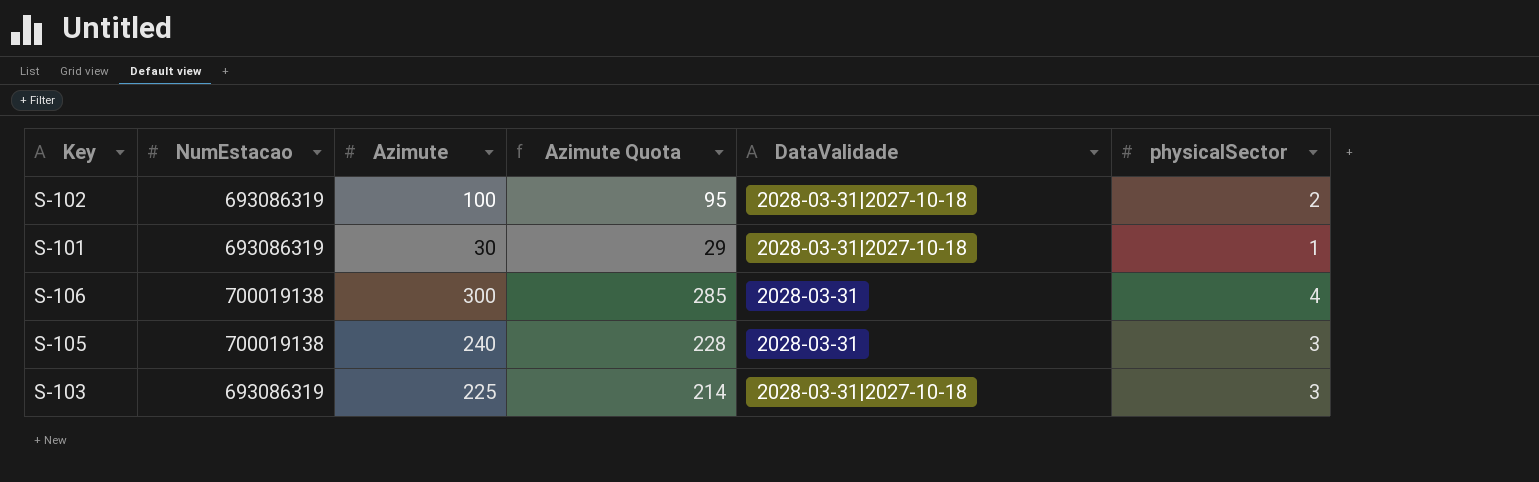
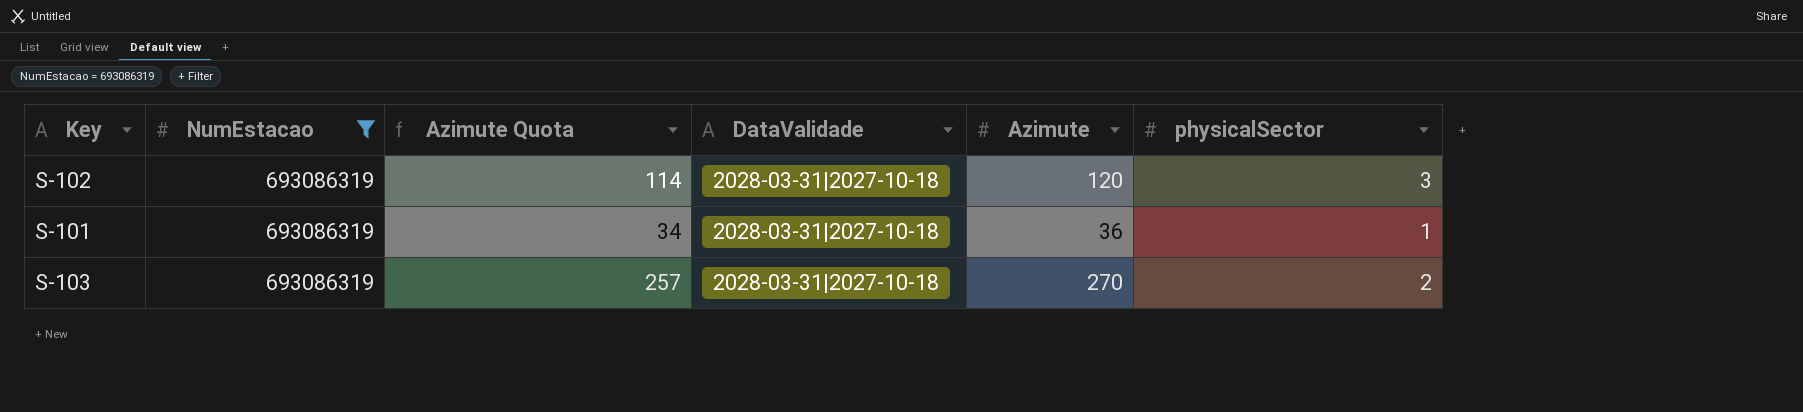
filter: none -> NumEstacao = 693086319
column Azimute | position: 3 -> 5
S-102 | Azimute Quota: 95 -> 114
S-102 | Azimute: 100 -> 120
S-102 | physicalSector: 2 -> 3
S-101 | Azimute Quota: 29 -> 34
S-101 | Azimute: 30 -> 36
S-103 | Azimute Quota: 214 -> 257
S-103 | Azimute: 225 -> 270
S-103 | physicalSector: 3 -> 2

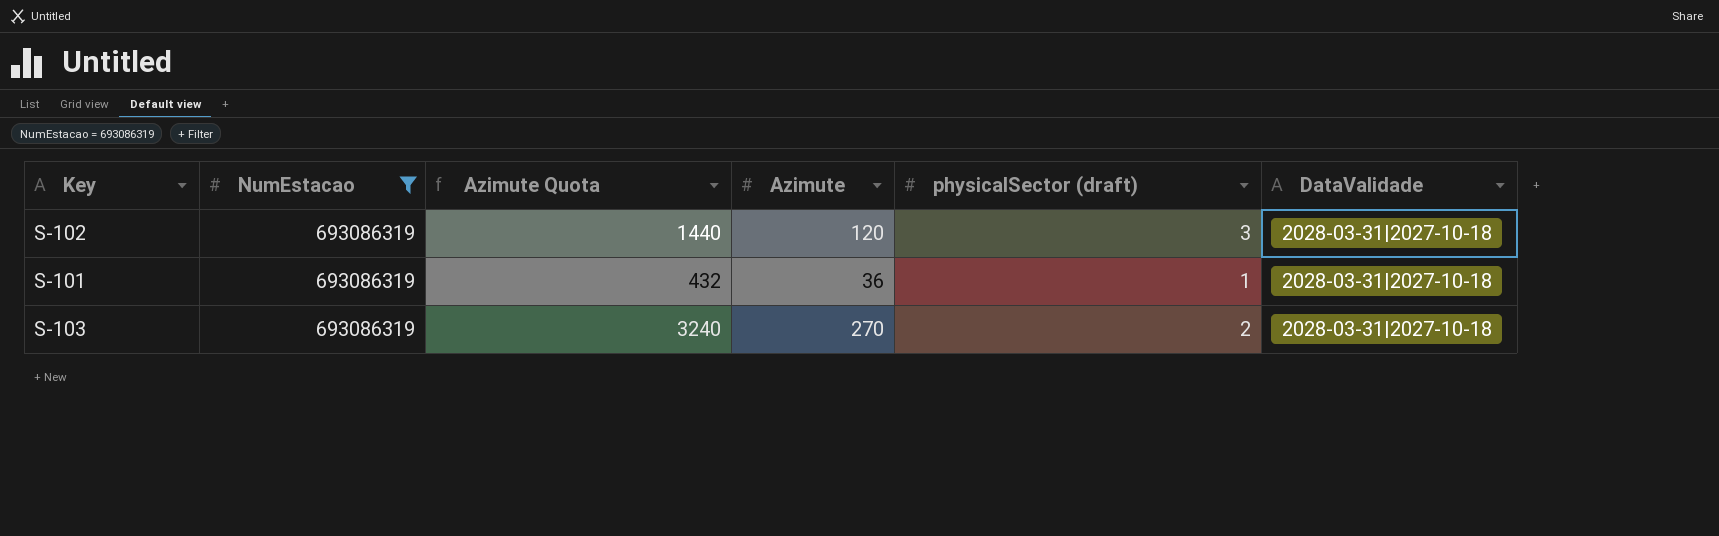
column Azimute Quota | formula: [Azimute] * 0.95 -> [Azimute] * 12
column name: physicalSector -> physicalSector (draft)
column DataValidade | position: 4 -> 6

